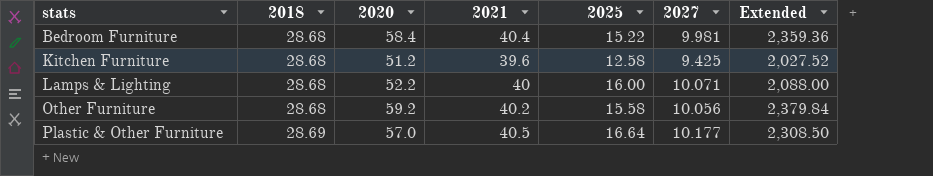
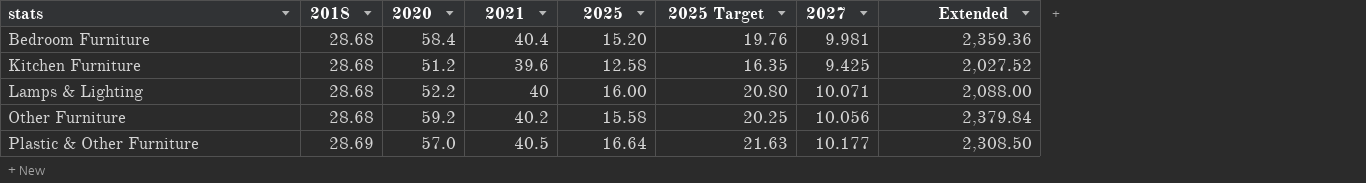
column 2025 Target | formula: none -> [2025] * 1.3
Bedroom Furniture | 2025: 15.22 -> 15.20

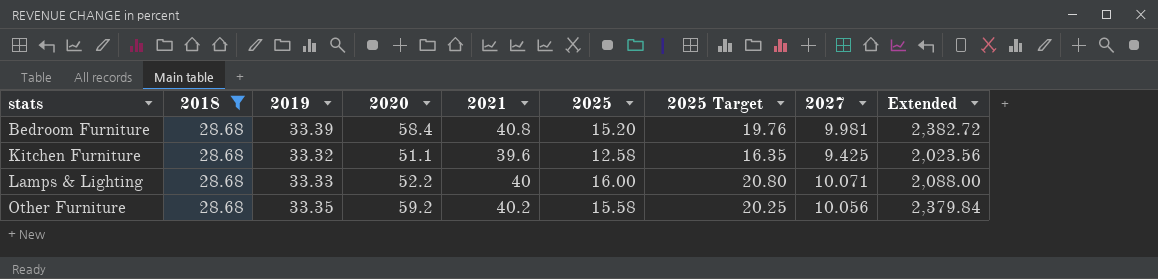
filter: none -> 2018 = 28.68
column 2019 | position: none -> 3
Bedroom Furniture | 2021: 40.4 -> 40.8
Bedroom Furniture | Extended: 2,359.36 -> 2,382.72
Kitchen Furniture | 2020: 51.2 -> 51.1
Kitchen Furniture | Extended: 2,027.52 -> 2,023.56

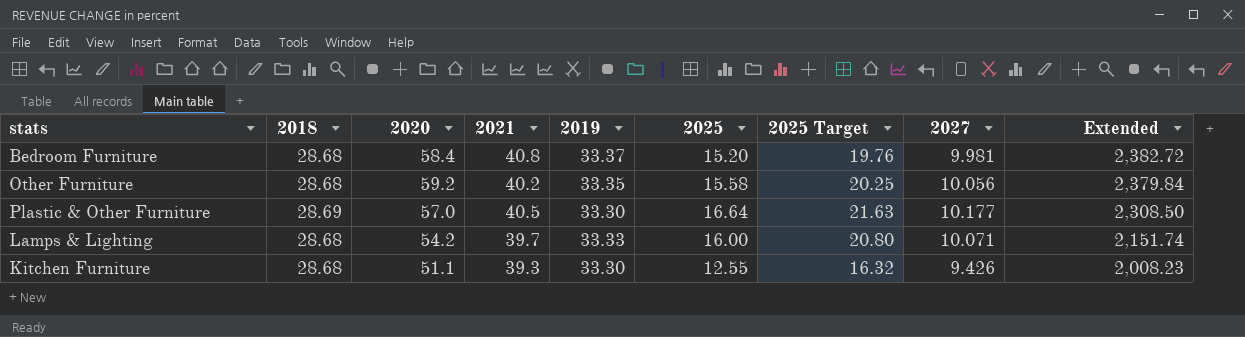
filter: 2018 = 28.68 -> none
row order: stats ascending -> Extended descending
column 2019 | position: 3 -> 5
Bedroom Furniture | 2019: 33.39 -> 33.37
Lamps & Lighting | 2020: 52.2 -> 54.2
Lamps & Lighting | 2021: 40 -> 39.7
Lamps & Lighting | Extended: 2,088.00 -> 2,151.74
Kitchen Furniture | 2021: 39.6 -> 39.3
Kitchen Furniture | 2019: 33.32 -> 33.30
Kitchen Furniture | 2025: 12.58 -> 12.55
Kitchen Furniture | 2025 Target: 16.35 -> 16.32
Kitchen Furniture | 2027: 9.425 -> 9.426
Kitchen Furniture | Extended: 2,023.56 -> 2,008.23

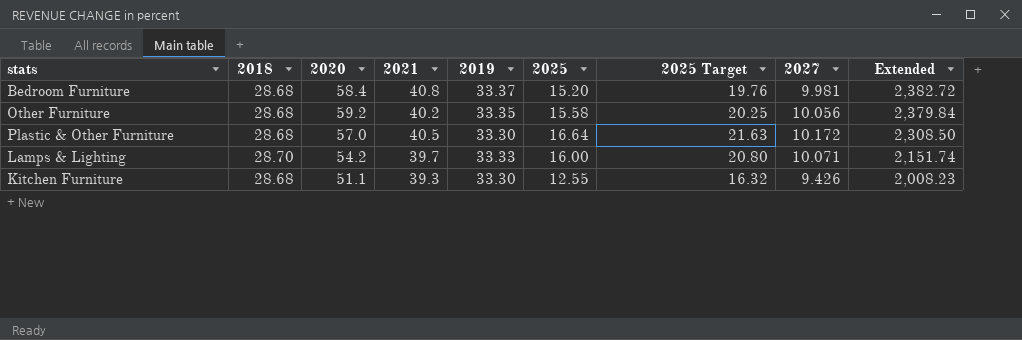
Plastic & Other Furniture | 2018: 28.69 -> 28.68
Plastic & Other Furniture | 2027: 10.177 -> 10.172
Lamps & Lighting | 2018: 28.68 -> 28.70

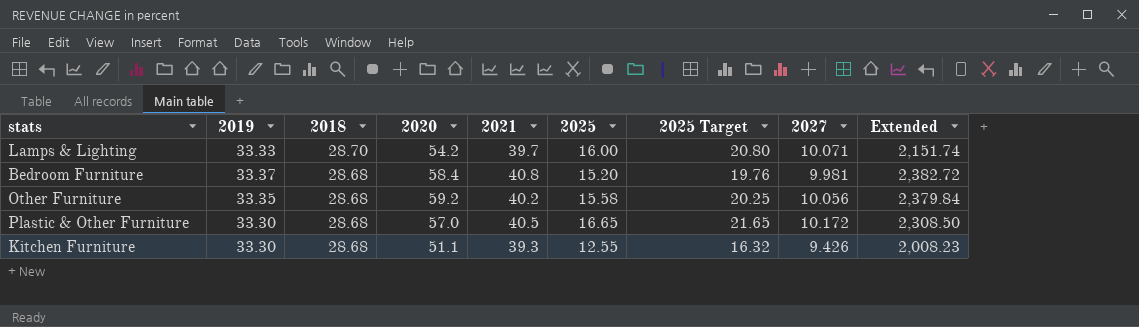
row order: Extended descending -> 2018 descending
column 2019 | position: 5 -> 2
Plastic & Other Furniture | 2025: 16.64 -> 16.65
Plastic & Other Furniture | 2025 Target: 21.63 -> 21.65

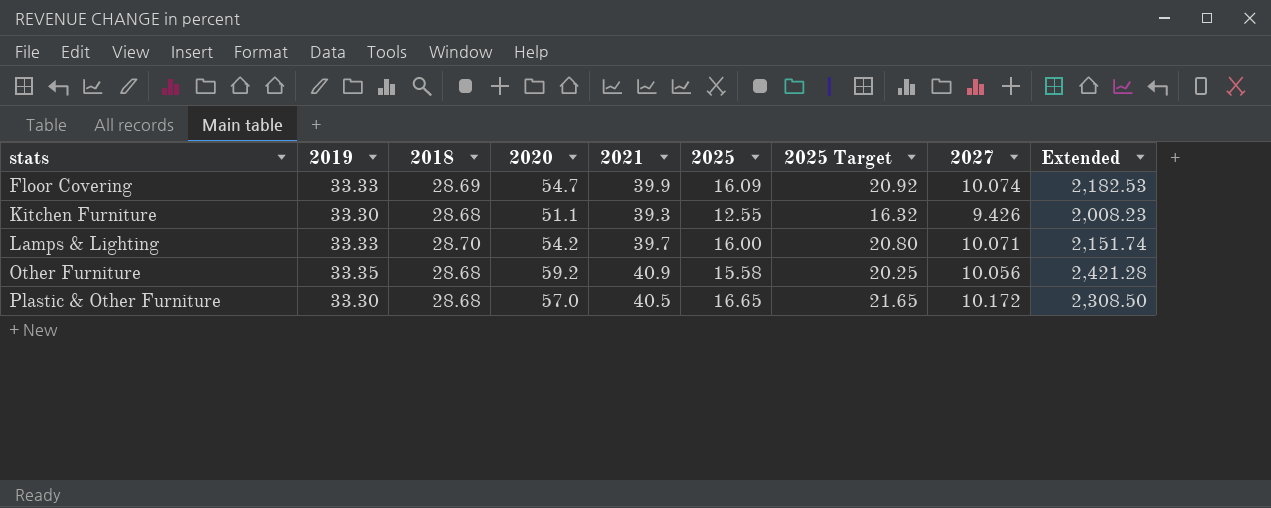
row order: 2018 descending -> stats ascending
row Bedroom Furniture: 33.37 | 28.68 | 58.4 | 40.8 | 15.20 | 19.76 | 9.981 | 2,382.72 -> none
row Floor Covering: none -> 33.33 | 28.69 | 54.7 | 39.9 | 16.09 | 20.92 | 10.074 | 2,182.53
Other Furniture | 2021: 40.2 -> 40.9
Other Furniture | Extended: 2,379.84 -> 2,421.28

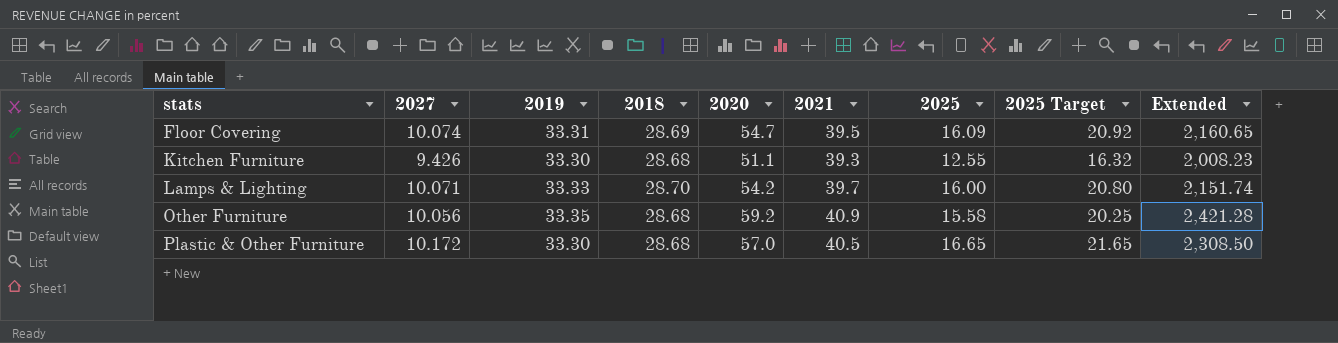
column 2027 | position: 8 -> 2
Floor Covering | 2019: 33.33 -> 33.31
Floor Covering | 2021: 39.9 -> 39.5
Floor Covering | Extended: 2,182.53 -> 2,160.65

